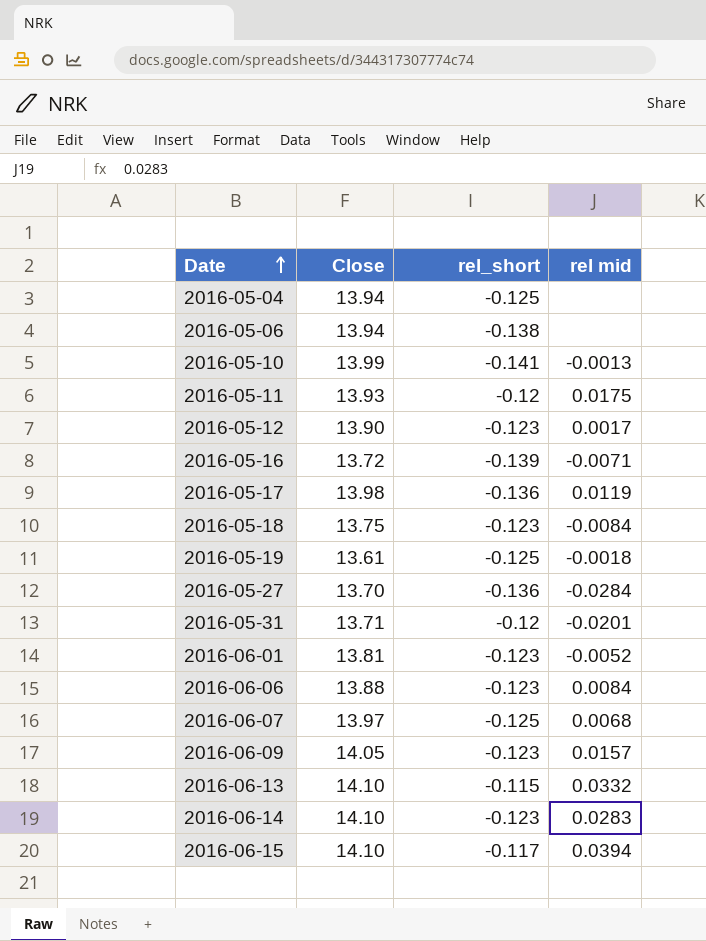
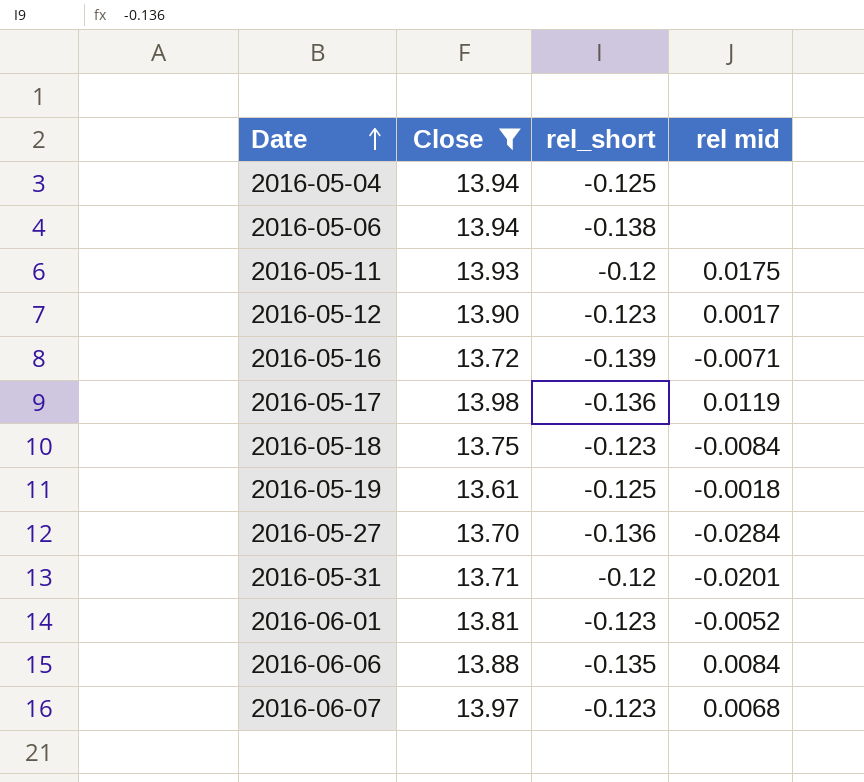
filter: none -> Close <= 13.98
2016-06-06 | rel_short: -0.123 -> -0.135
2016-06-07 | rel_short: -0.125 -> -0.123

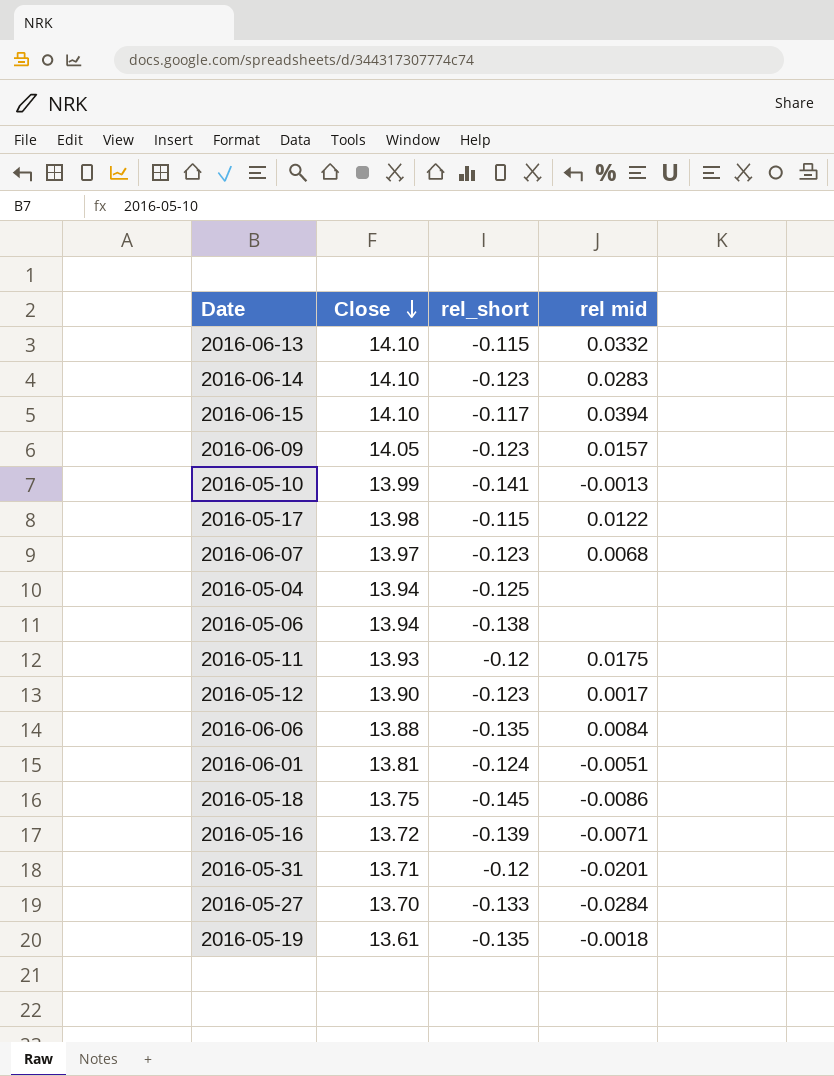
filter: Close <= 13.98 -> none
row order: Date ascending -> Close descending
2016-05-17 | rel_short: -0.136 -> -0.115
2016-05-17 | rel mid: 0.0119 -> 0.0122
2016-06-01 | rel_short: -0.123 -> -0.124
2016-06-01 | rel mid: -0.0052 -> -0.0051
2016-05-18 | rel_short: -0.123 -> -0.145
2016-05-18 | rel mid: -0.0084 -> -0.0086
2016-05-27 | rel_short: -0.136 -> -0.133
2016-05-19 | rel_short: -0.125 -> -0.135

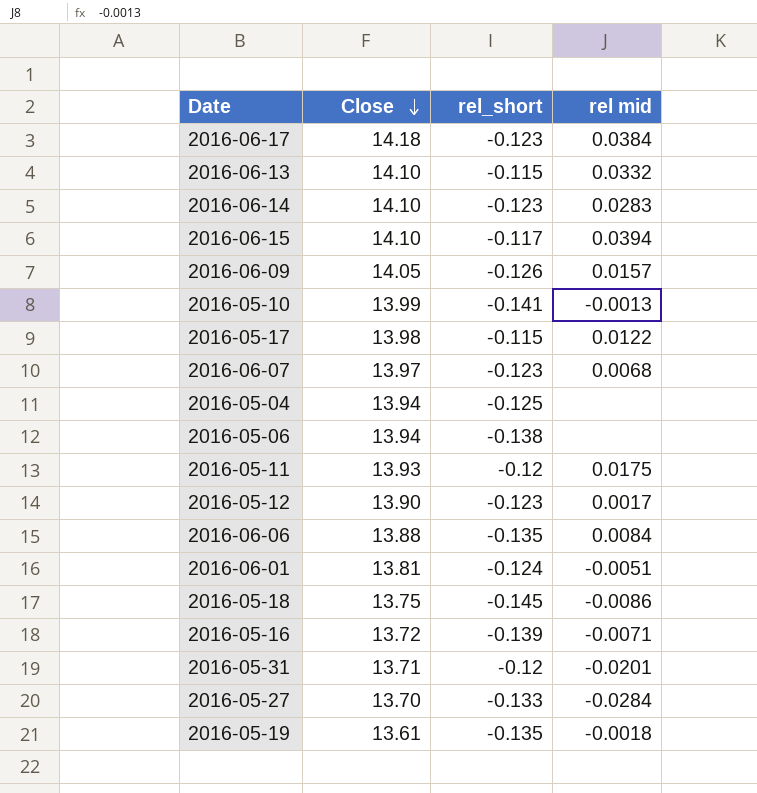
row 2016-06-17: none -> 14.18 | -0.123 | 0.0384
2016-06-09 | rel_short: -0.123 -> -0.126

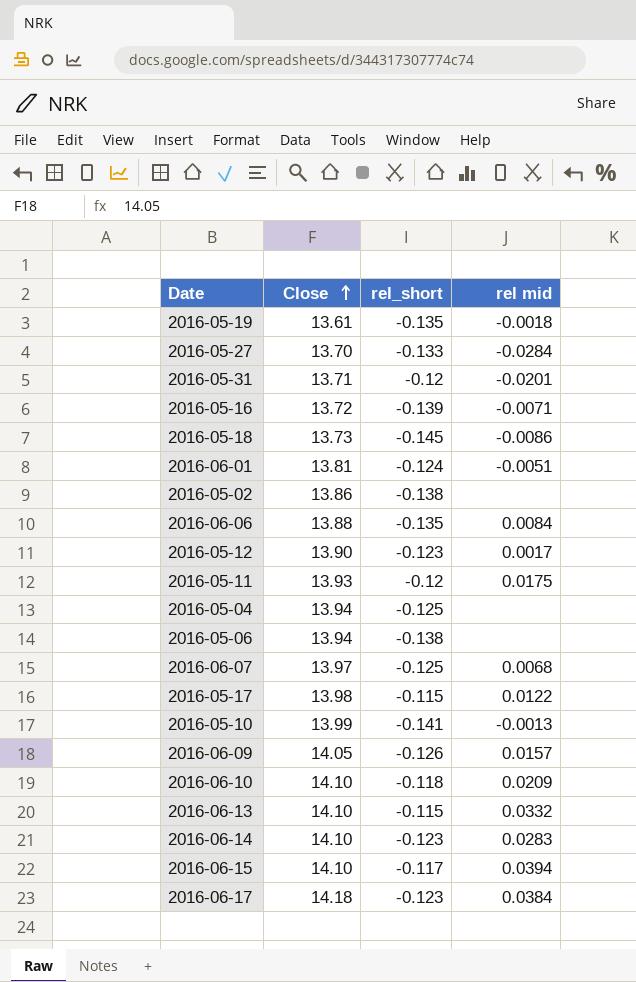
row order: Close descending -> Close ascending
2016-05-18 | Close: 13.75 -> 13.73
row 2016-05-02: none -> 13.86 | -0.138 | none
2016-06-07 | rel_short: -0.123 -> -0.125
row 2016-06-10: none -> 14.10 | -0.118 | 0.0209

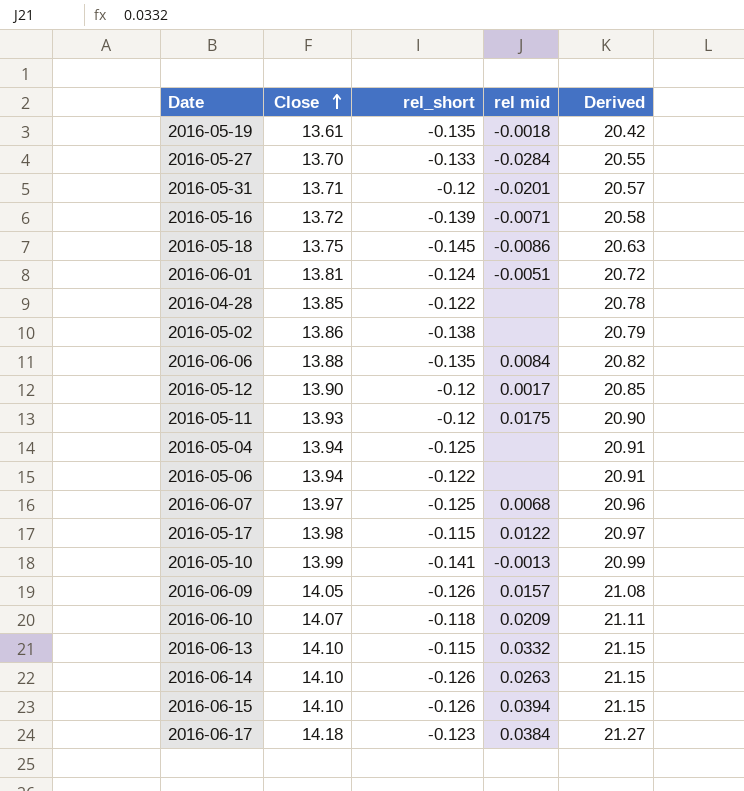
column Derived | formula: none -> [Close] * 1.5
2016-05-18 | Close: 13.73 -> 13.75
row 2016-04-28: none -> 13.85 | -0.122 | none | 20.78
2016-05-12 | rel_short: -0.123 -> -0.12
2016-05-06 | rel_short: -0.138 -> -0.122
2016-06-10 | Close: 14.10 -> 14.07
2016-06-14 | rel_short: -0.123 -> -0.126
2016-06-14 | rel mid: 0.0283 -> 0.0263
2016-06-15 | rel_short: -0.117 -> -0.126

